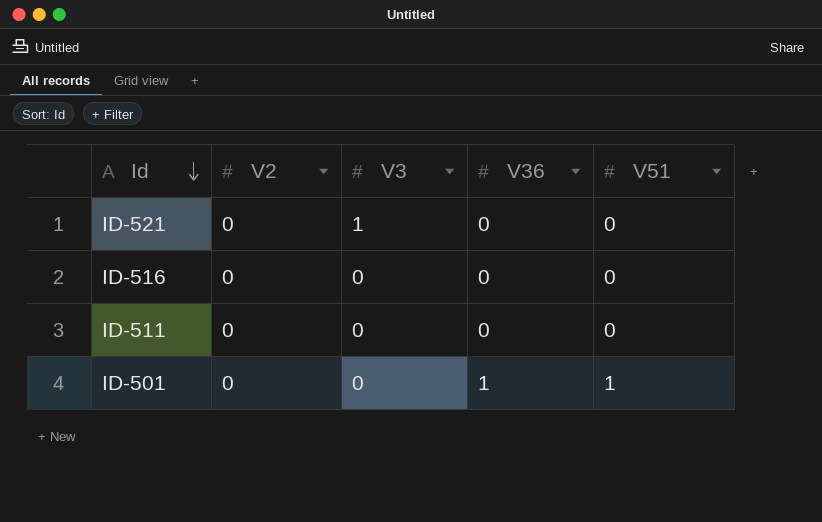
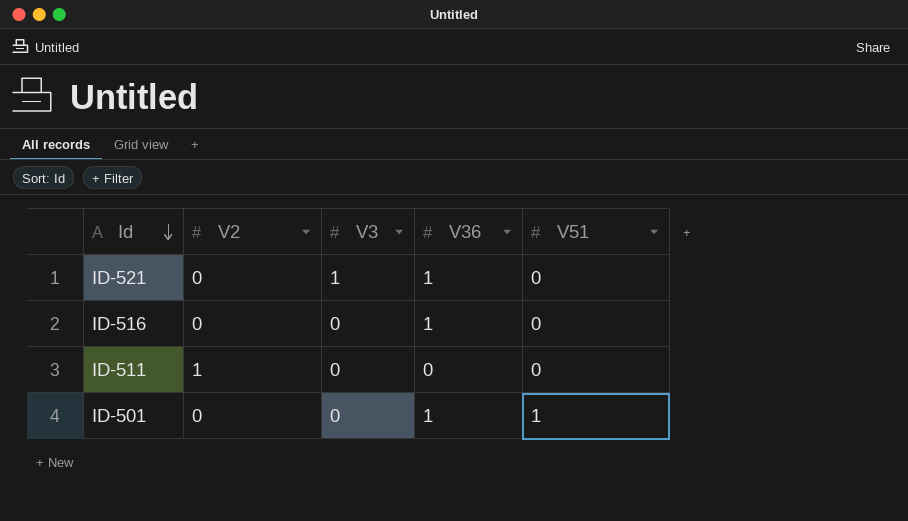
ID-521 | V36: 0 -> 1
ID-516 | V36: 0 -> 1
ID-511 | V2: 0 -> 1

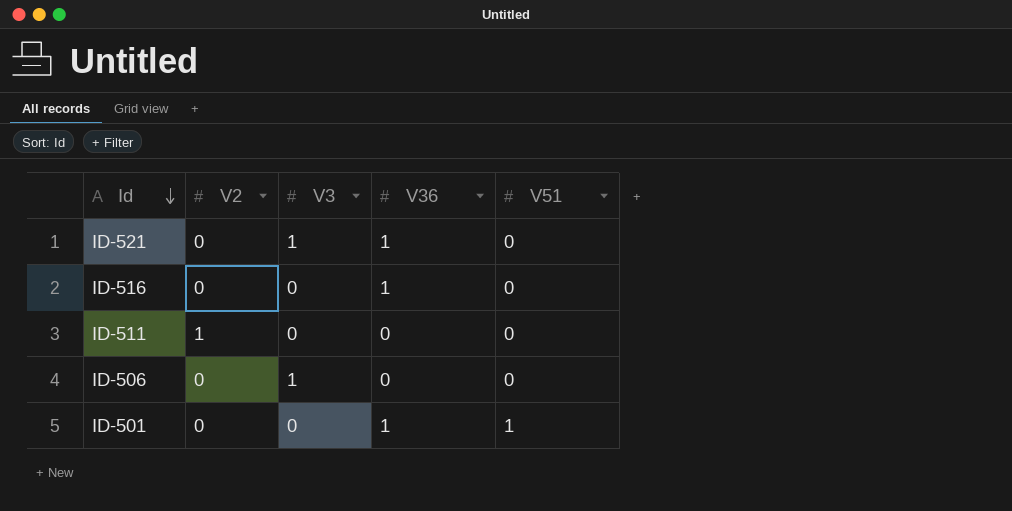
row ID-506: none -> 0 | 1 | 0 | 0

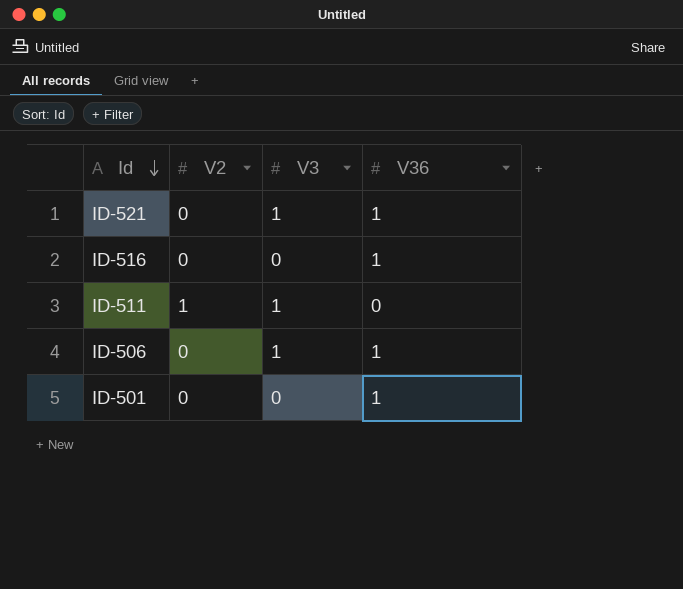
column V51 | position: 5 -> none
ID-511 | V3: 0 -> 1
ID-506 | V36: 0 -> 1

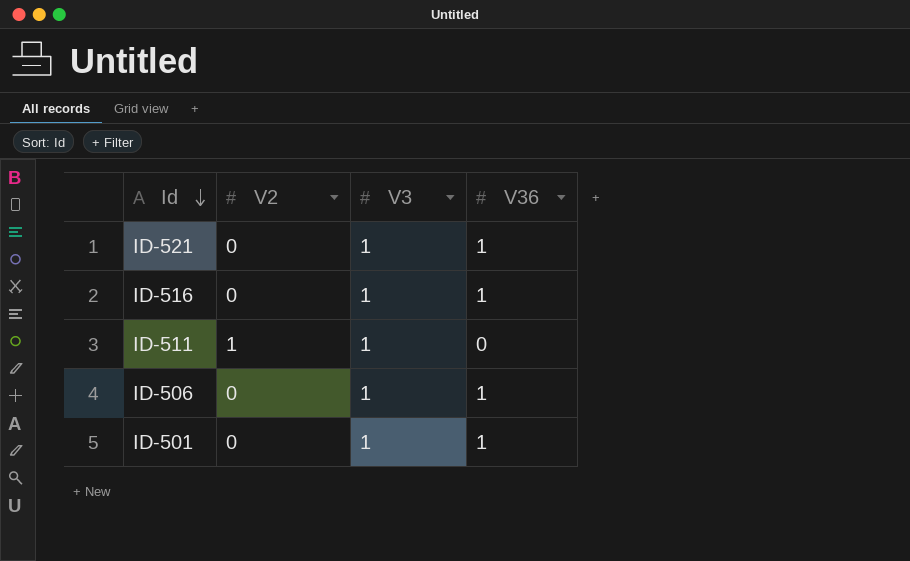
ID-516 | V3: 0 -> 1
ID-501 | V3: 0 -> 1

